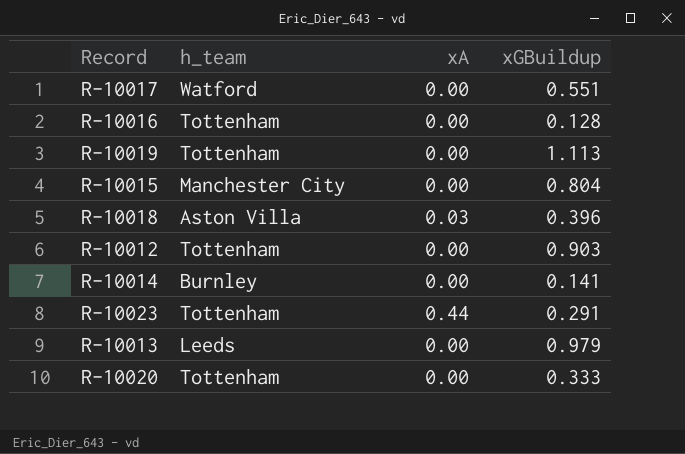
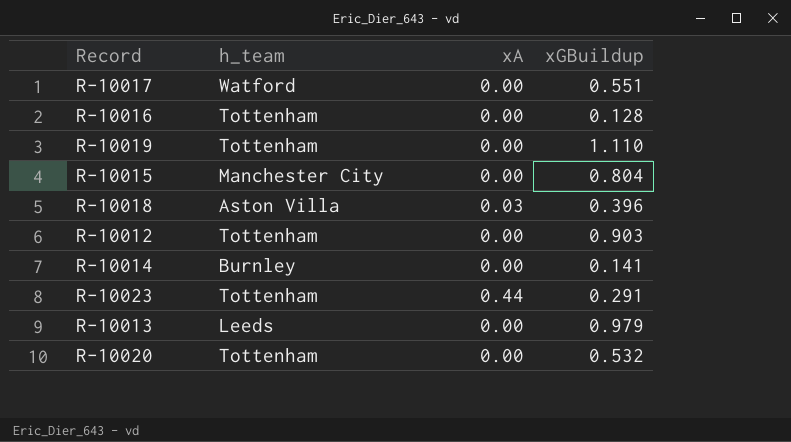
R-10019 | xGBuildup: 1.113 -> 1.110
R-10020 | xGBuildup: 0.333 -> 0.532

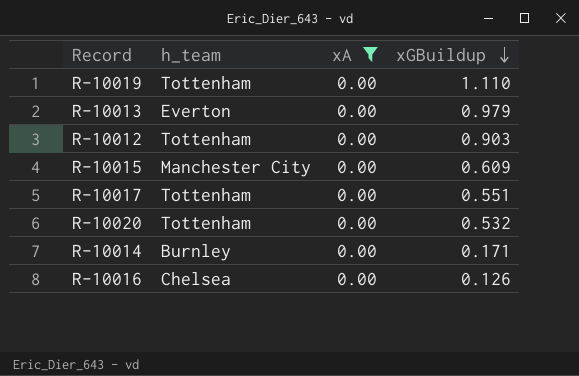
filter: none -> xA = 0.00
row order: none -> xGBuildup descending
R-10013 | h_team: Leeds -> Everton
R-10015 | xGBuildup: 0.804 -> 0.609
R-10017 | h_team: Watford -> Tottenham
R-10014 | xGBuildup: 0.141 -> 0.171
R-10016 | h_team: Tottenham -> Chelsea
R-10016 | xGBuildup: 0.128 -> 0.126

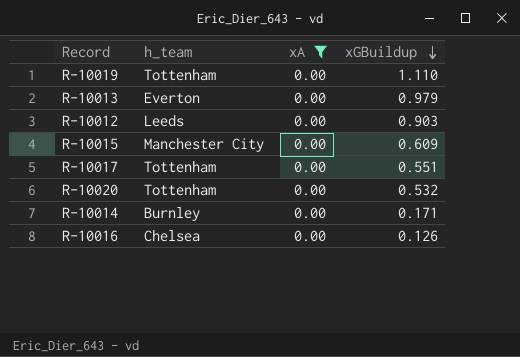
R-10012 | h_team: Tottenham -> Leeds

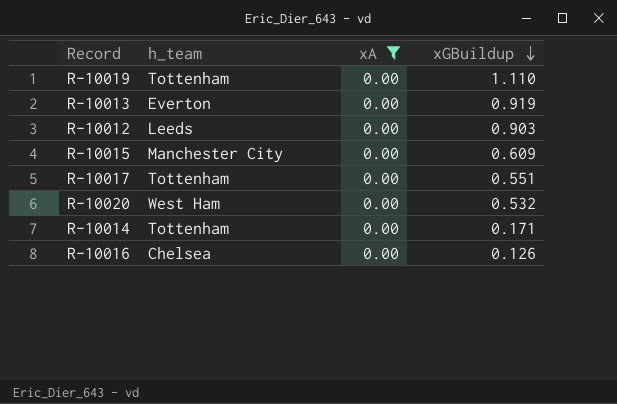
R-10013 | xGBuildup: 0.979 -> 0.919
R-10020 | h_team: Tottenham -> West Ham
R-10014 | h_team: Burnley -> Tottenham

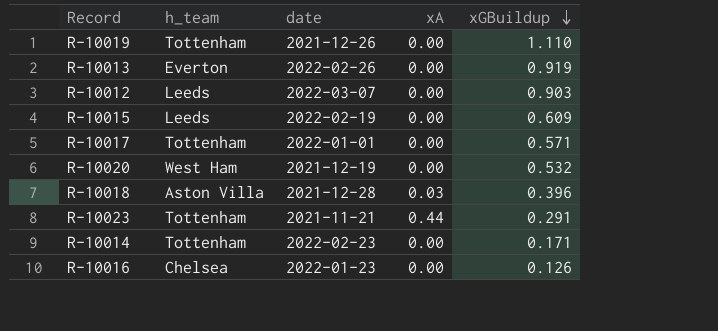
filter: xA = 0.00 -> none
column date | position: none -> 3
R-10015 | h_team: Manchester City -> Leeds
R-10017 | xGBuildup: 0.551 -> 0.571

